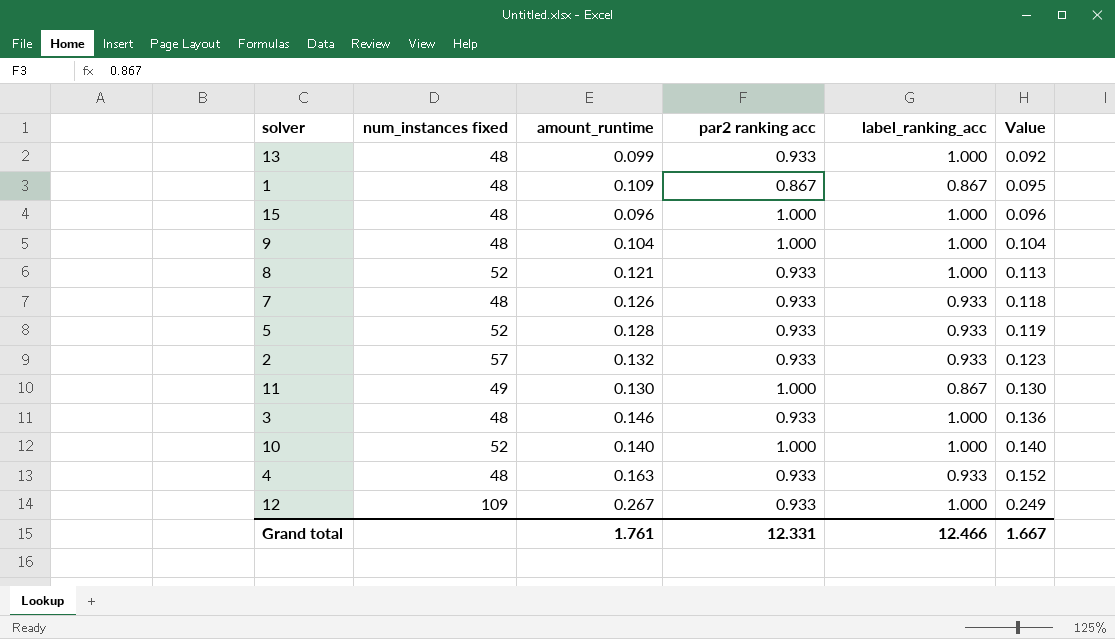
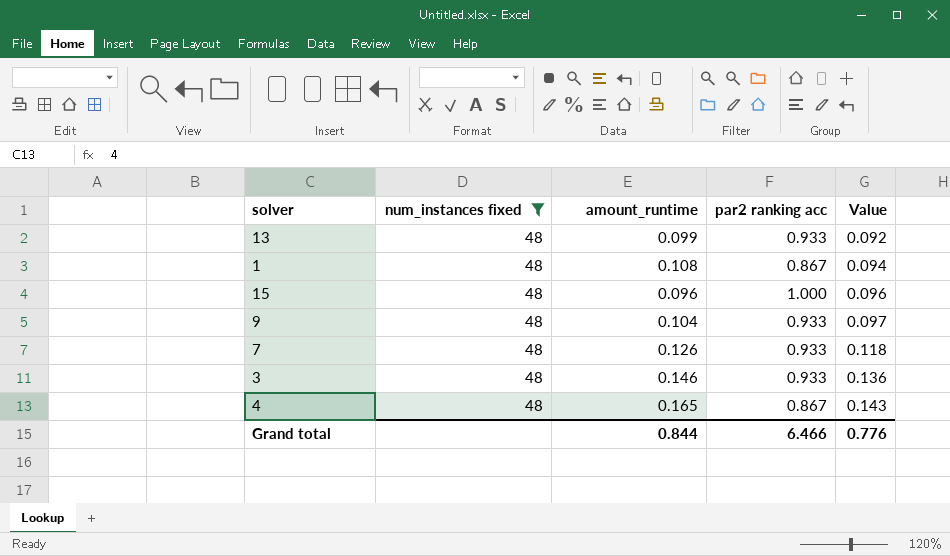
filter: none -> num_instances fixed = 48
column label_ranking_acc | position: 5 -> none
1 | amount_runtime: 0.109 -> 0.108
1 | Value: 0.095 -> 0.094
9 | par2 ranking acc: 1.000 -> 0.933
9 | Value: 0.104 -> 0.097
4 | amount_runtime: 0.163 -> 0.165
4 | par2 ranking acc: 0.933 -> 0.867
4 | Value: 0.152 -> 0.143
Grand total | amount_runtime: 1.761 -> 0.844
Grand total | par2 ranking acc: 12.331 -> 6.466
Grand total | Value: 1.667 -> 0.776

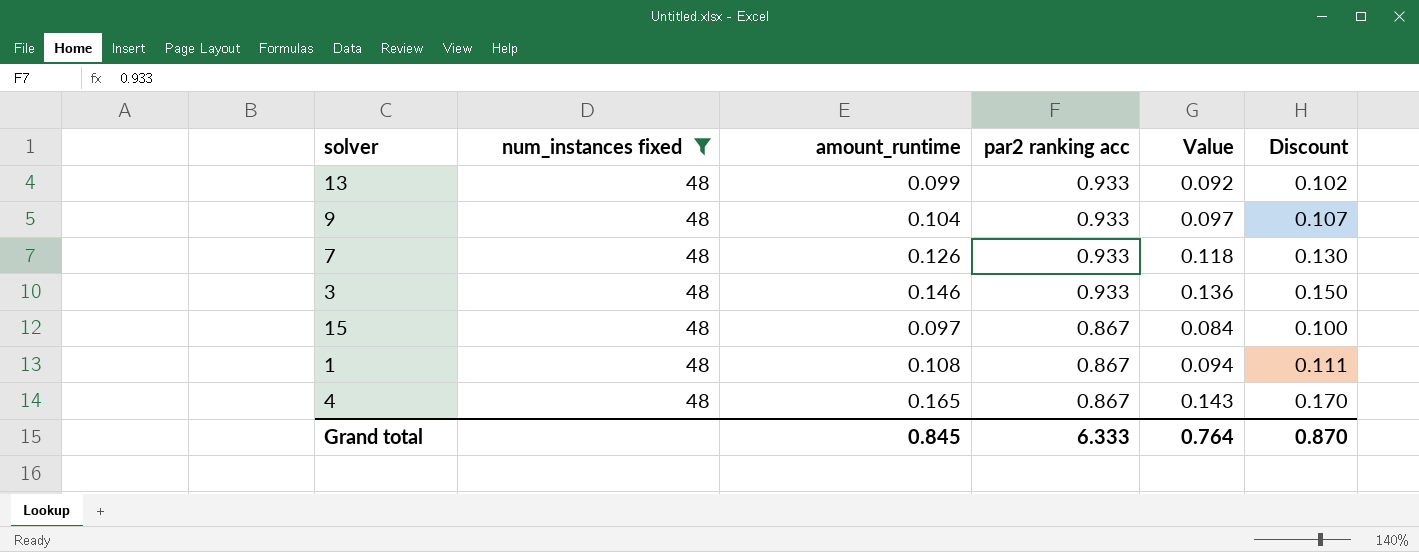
row order: Value ascending -> par2 ranking acc descending
column Discount | formula: none -> [amount_runtime] * 1.03
15 | amount_runtime: 0.096 -> 0.097
15 | par2 ranking acc: 1.000 -> 0.867
15 | Value: 0.096 -> 0.084
Grand total | amount_runtime: 0.844 -> 0.845
Grand total | par2 ranking acc: 6.466 -> 6.333
Grand total | Value: 0.776 -> 0.764

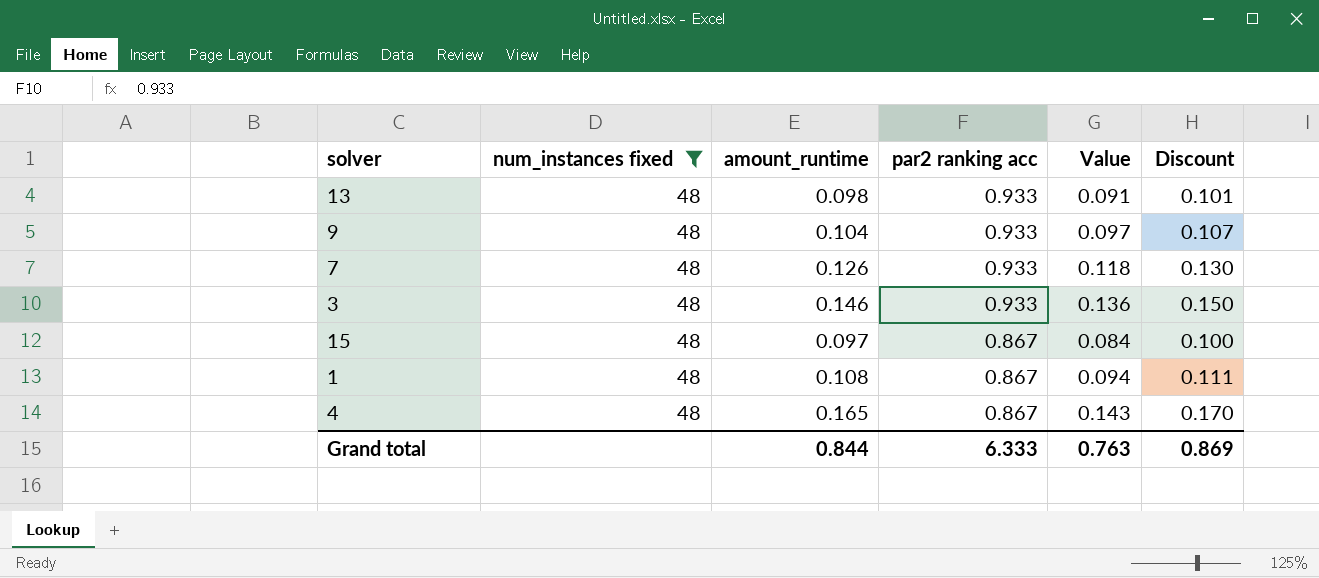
13 | amount_runtime: 0.099 -> 0.098
13 | Value: 0.092 -> 0.091
13 | Discount: 0.102 -> 0.101
Grand total | amount_runtime: 0.845 -> 0.844
Grand total | Value: 0.764 -> 0.763
Grand total | Discount: 0.870 -> 0.869

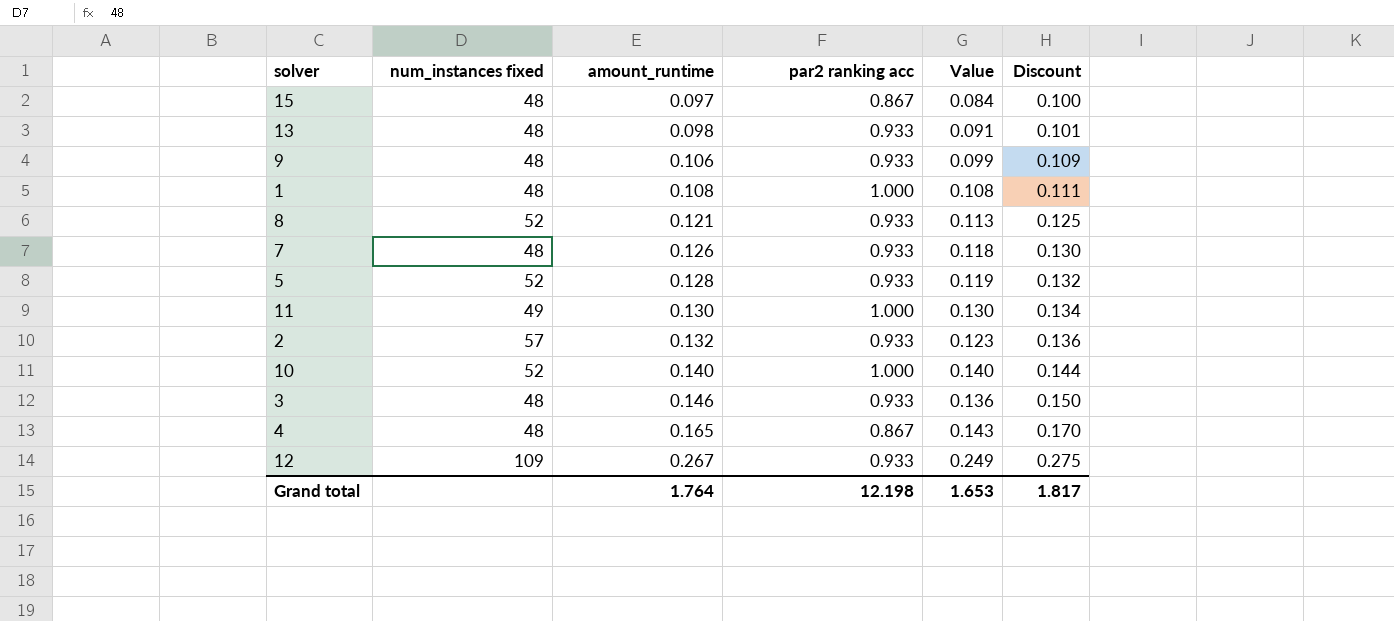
filter: num_instances fixed = 48 -> none
row order: par2 ranking acc descending -> amount_runtime ascending
9 | amount_runtime: 0.104 -> 0.106
9 | Value: 0.097 -> 0.099
9 | Discount: 0.107 -> 0.109
1 | par2 ranking acc: 0.867 -> 1.000
1 | Value: 0.094 -> 0.108
Grand total | amount_runtime: 0.844 -> 1.764
Grand total | par2 ranking acc: 6.333 -> 12.198
Grand total | Value: 0.763 -> 1.653
Grand total | Discount: 0.869 -> 1.817

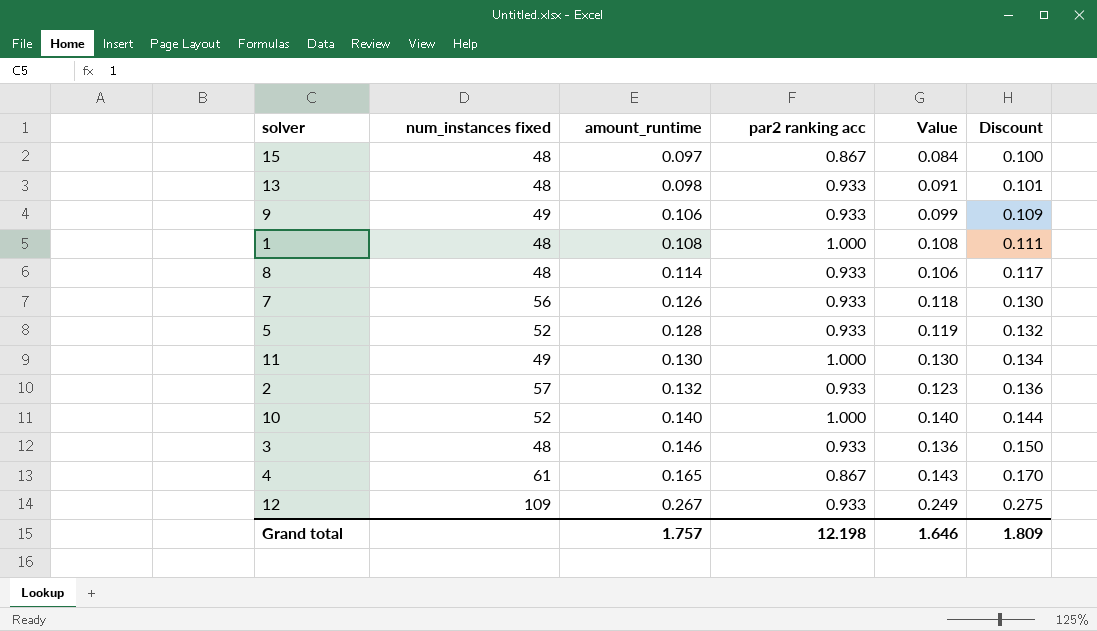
9 | num_instances fixed: 48 -> 49
8 | num_instances fixed: 52 -> 48
8 | amount_runtime: 0.121 -> 0.114
8 | Value: 0.113 -> 0.106
8 | Discount: 0.125 -> 0.117
7 | num_instances fixed: 48 -> 56
4 | num_instances fixed: 48 -> 61
Grand total | amount_runtime: 1.764 -> 1.757
Grand total | Value: 1.653 -> 1.646
Grand total | Discount: 1.817 -> 1.809

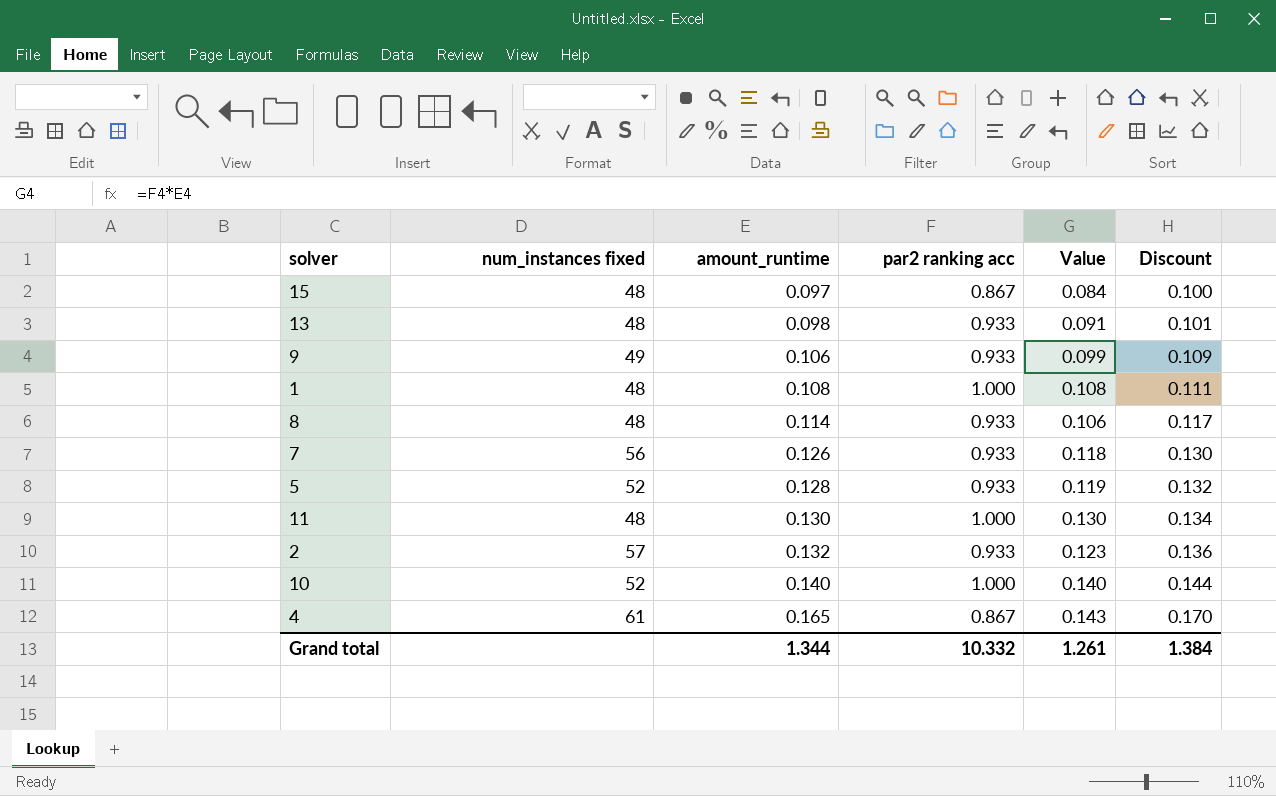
row 3: 48 | 0.146 | 0.933 | 0.136 | 0.150 -> none
row 12: 109 | 0.267 | 0.933 | 0.249 | 0.275 -> none
11 | num_instances fixed: 49 -> 48
Grand total | amount_runtime: 1.757 -> 1.344
Grand total | par2 ranking acc: 12.198 -> 10.332
Grand total | Value: 1.646 -> 1.261
Grand total | Discount: 1.809 -> 1.384

